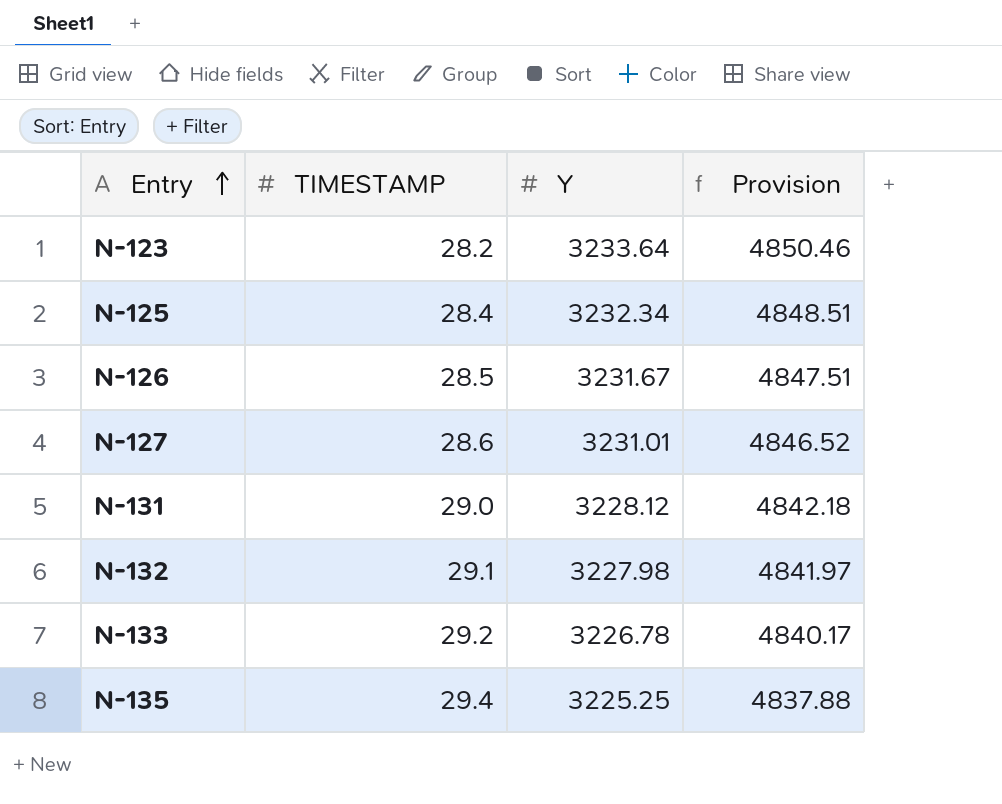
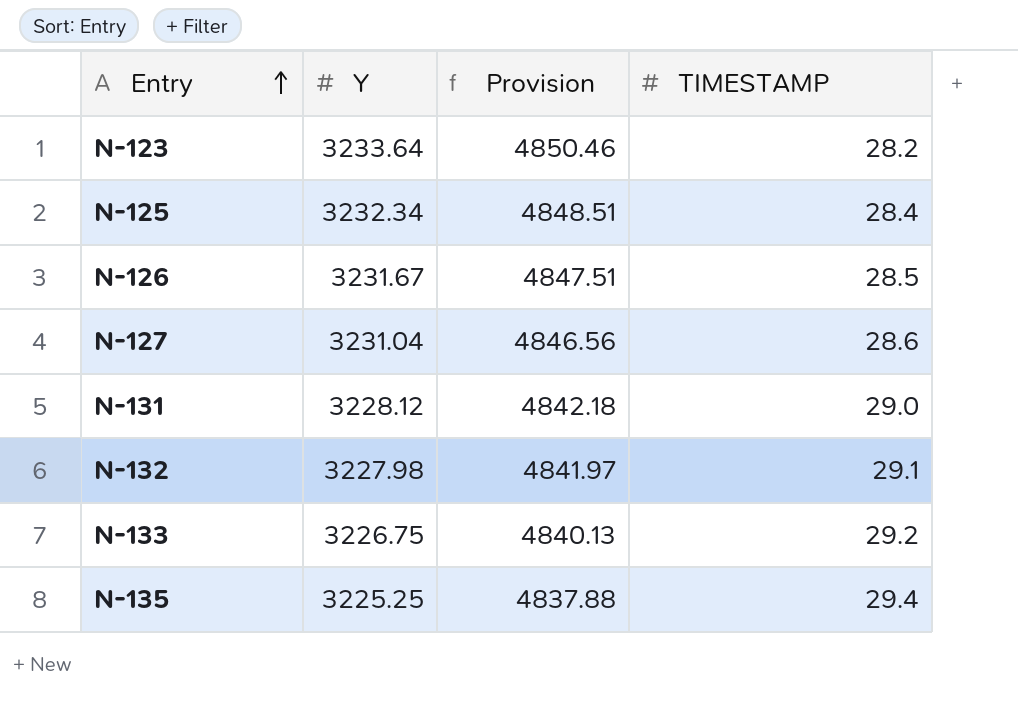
column TIMESTAMP | position: 2 -> 4
N-127 | Y: 3231.01 -> 3231.04
N-127 | Provision: 4846.52 -> 4846.56
N-133 | Y: 3226.78 -> 3226.75
N-133 | Provision: 4840.17 -> 4840.13

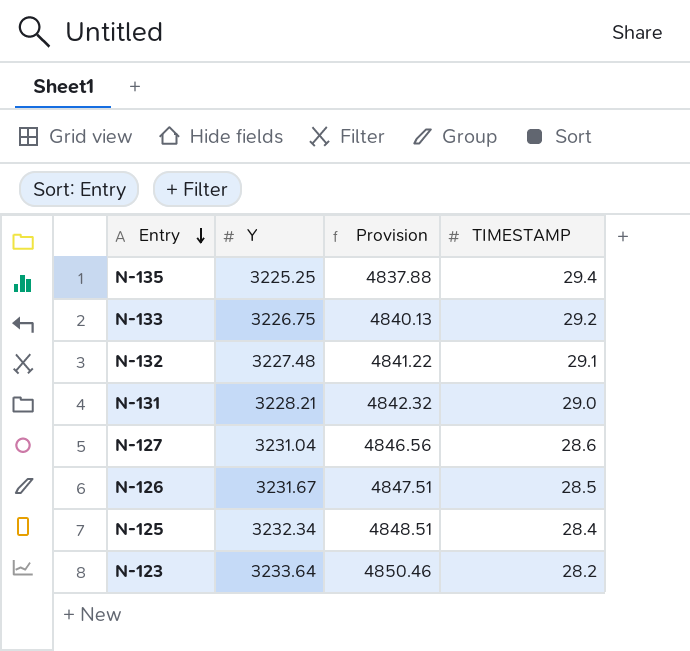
row order: Entry ascending -> Entry descending
N-132 | Y: 3227.98 -> 3227.48
N-132 | Provision: 4841.97 -> 4841.22
N-131 | Y: 3228.12 -> 3228.21
N-131 | Provision: 4842.18 -> 4842.32

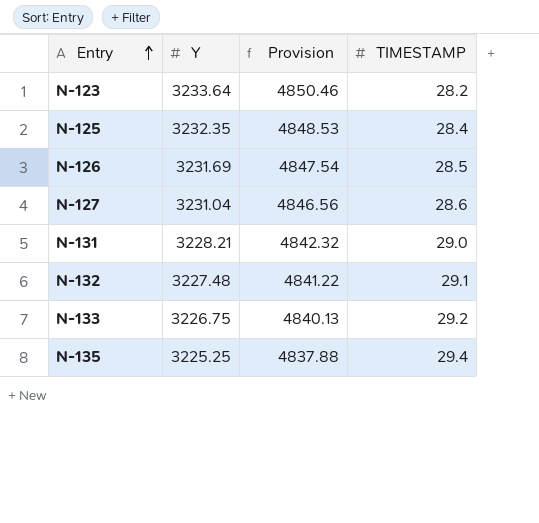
row order: Entry descending -> Entry ascending
N-125 | Y: 3232.34 -> 3232.35
N-125 | Provision: 4848.51 -> 4848.53
N-126 | Y: 3231.67 -> 3231.69
N-126 | Provision: 4847.51 -> 4847.54

